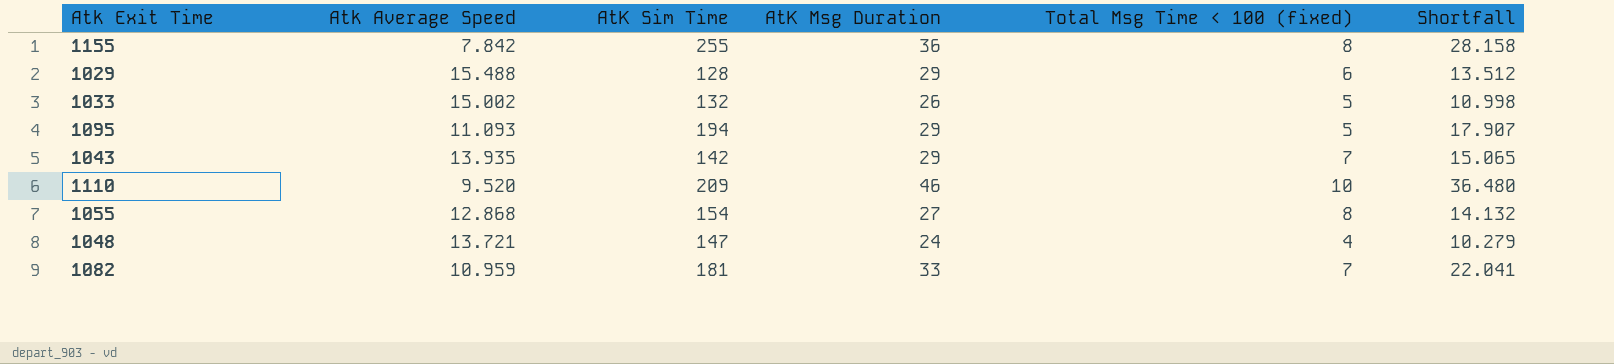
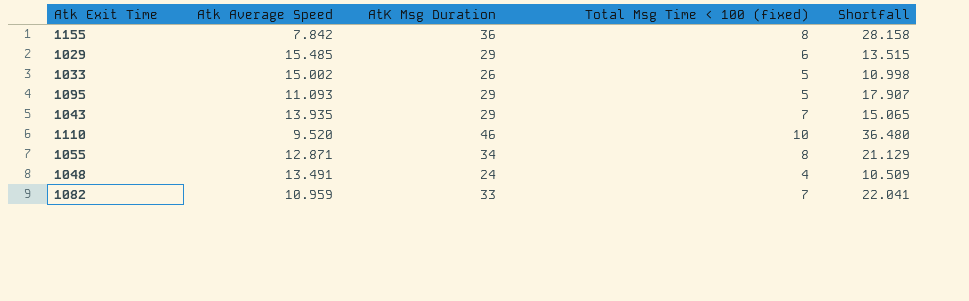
column AtK Sim Time | position: 3 -> none
1029 | Atk Average Speed: 15.488 -> 15.485
1029 | Shortfall: 13.512 -> 13.515
1055 | Atk Average Speed: 12.868 -> 12.871
1055 | AtK Msg Duration: 27 -> 34
1055 | Shortfall: 14.132 -> 21.129
1048 | Atk Average Speed: 13.721 -> 13.491
1048 | Shortfall: 10.279 -> 10.509

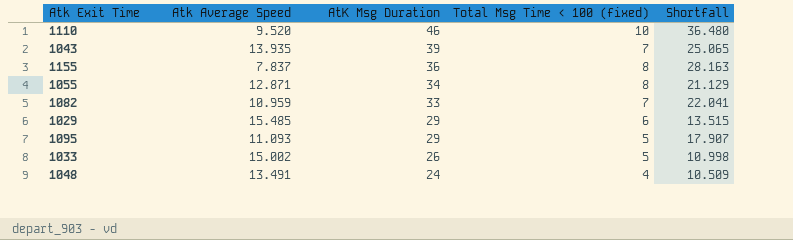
row order: none -> AtK Msg Duration descending
1043 | AtK Msg Duration: 29 -> 39
1043 | Shortfall: 15.065 -> 25.065
1155 | Atk Average Speed: 7.842 -> 7.837
1155 | Shortfall: 28.158 -> 28.163

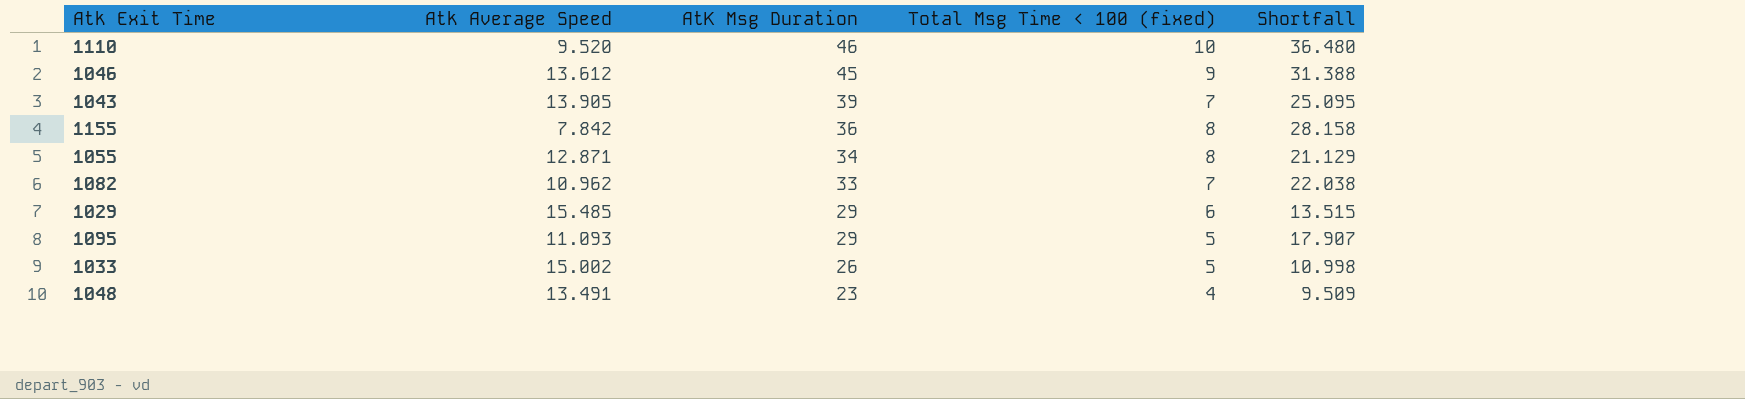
row 1046: none -> 13.612 | 45 | 9 | 31.388
1043 | Atk Average Speed: 13.935 -> 13.905
1043 | Shortfall: 25.065 -> 25.095
1155 | Atk Average Speed: 7.837 -> 7.842
1155 | Shortfall: 28.163 -> 28.158
1082 | Atk Average Speed: 10.959 -> 10.962
1082 | Shortfall: 22.041 -> 22.038
1048 | AtK Msg Duration: 24 -> 23
1048 | Shortfall: 10.509 -> 9.509

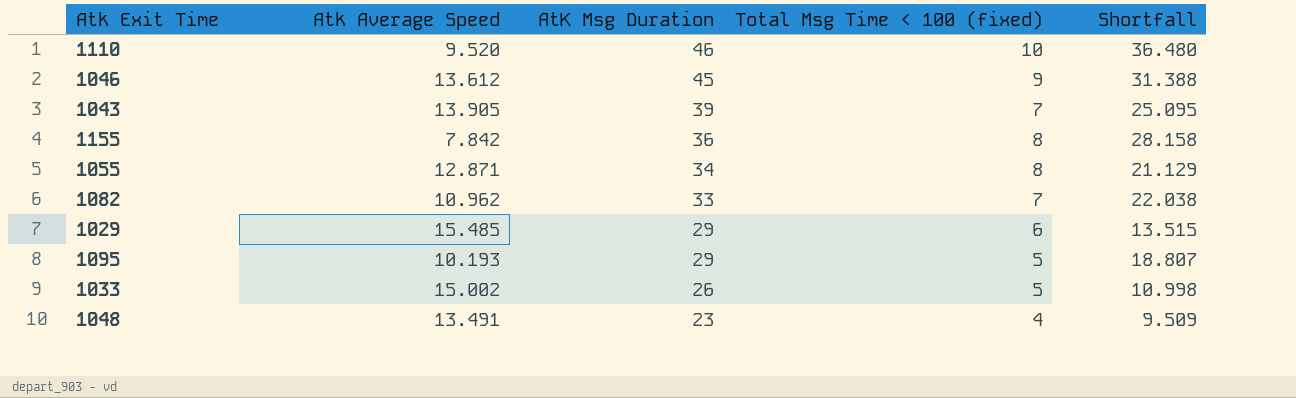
1095 | Atk Average Speed: 11.093 -> 10.193
1095 | Shortfall: 17.907 -> 18.807

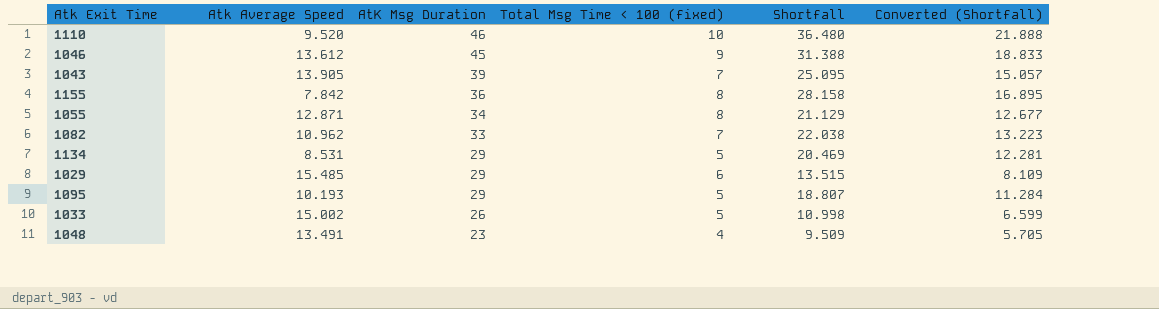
column Converted (Shortfall) | formula: none -> [Shortfall] * 0.6
row 1134: none -> 8.531 | 29 | 5 | 20.469 | 12.281

